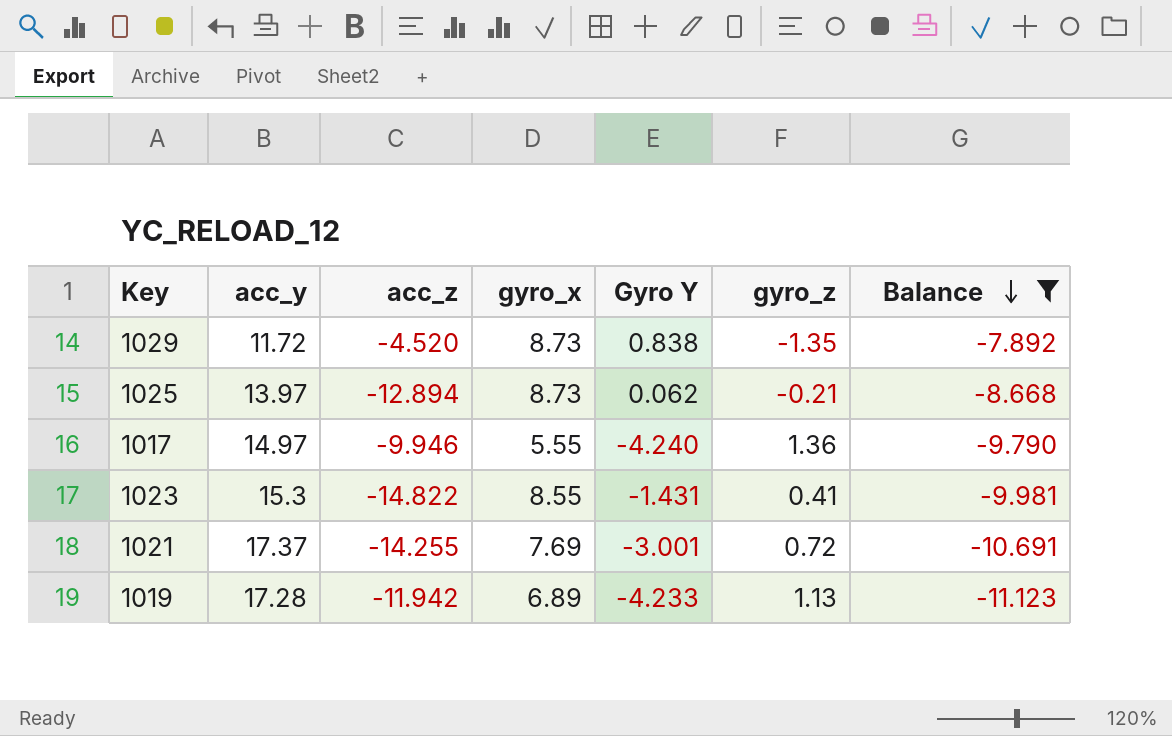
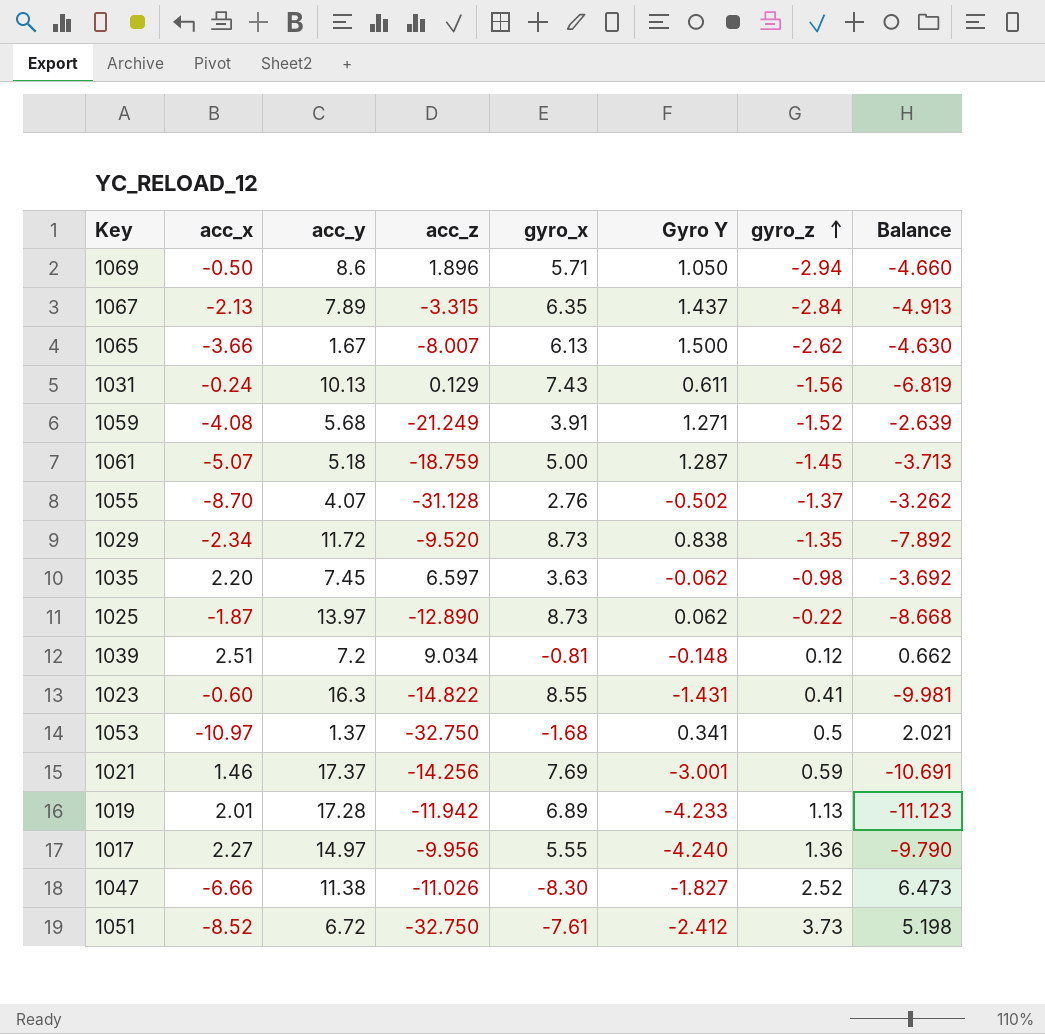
filter: Balance <= -7.892 -> none
row order: Balance descending -> gyro_z ascending
column acc_x | position: none -> 2
1029 | acc_z: -4.520 -> -9.520
1025 | acc_z: -12.894 -> -12.890
1025 | gyro_z: -0.21 -> -0.22
1023 | acc_y: 15.3 -> 16.3
1021 | acc_z: -14.255 -> -14.256
1021 | gyro_z: 0.72 -> 0.59
1017 | acc_z: -9.946 -> -9.956

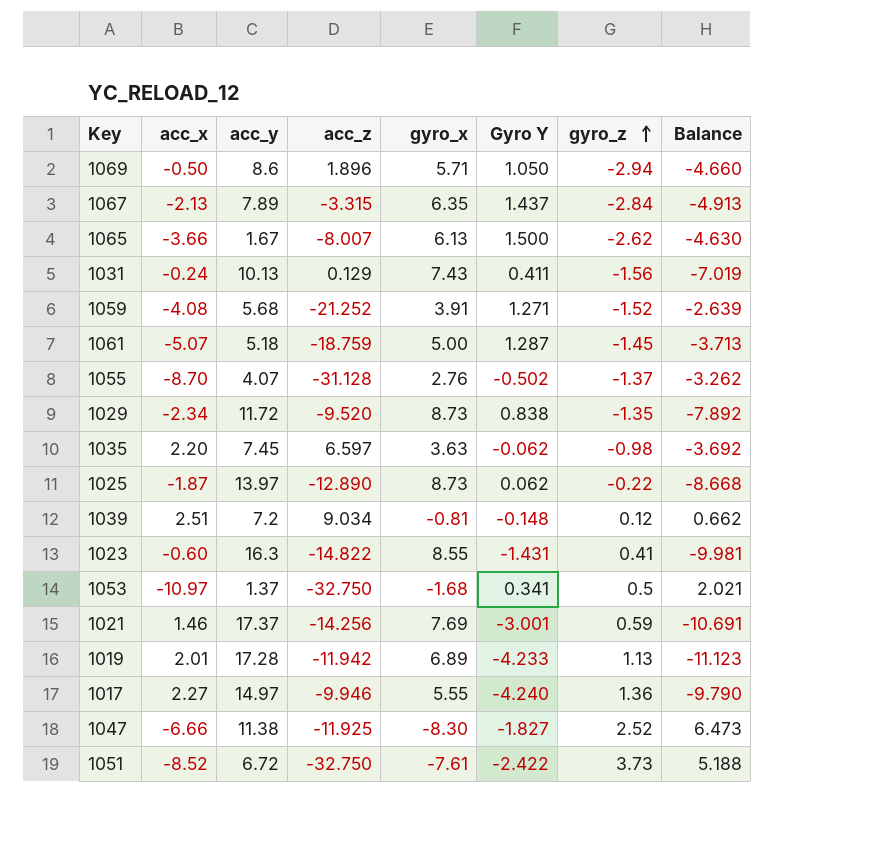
1031 | Gyro Y: 0.611 -> 0.411
1031 | Balance: -6.819 -> -7.019
1059 | acc_z: -21.249 -> -21.252
1017 | acc_z: -9.956 -> -9.946
1047 | acc_z: -11.026 -> -11.925
1051 | Gyro Y: -2.412 -> -2.422
1051 | Balance: 5.198 -> 5.188

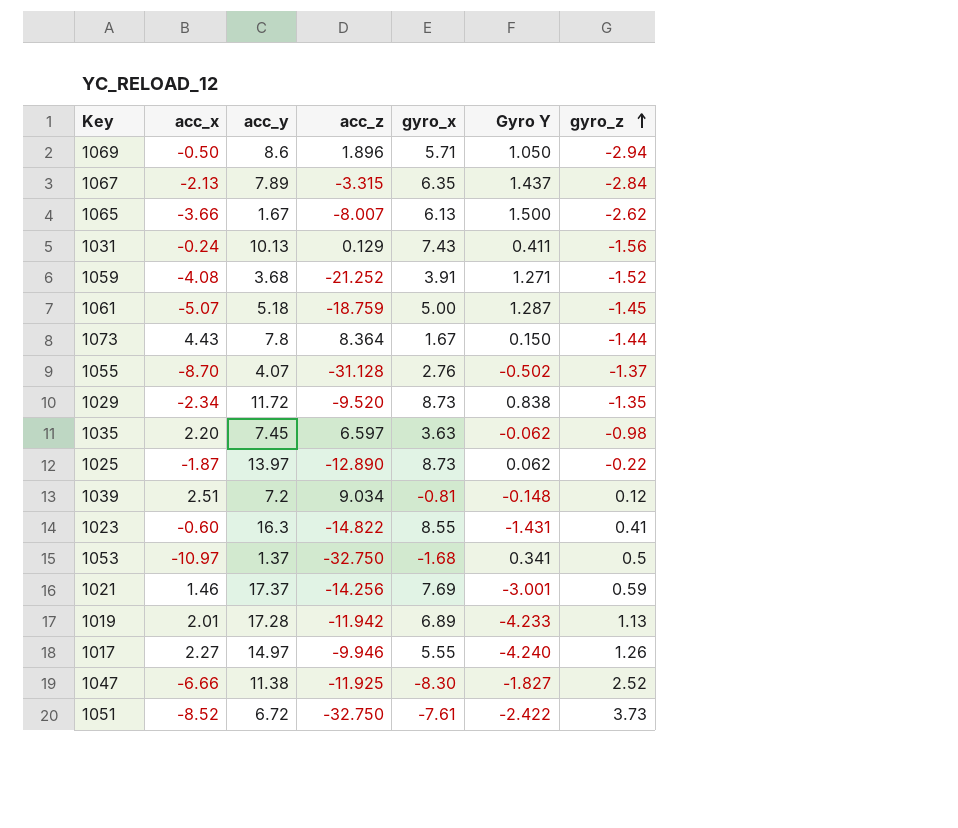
column Balance | formula: [Gyro Y] - [gyro_x] -> none
1059 | acc_y: 5.68 -> 3.68
row 1073: none -> 4.43 | 7.8 | 8.364 | 1.67 | 0.150 | -1.44
1017 | gyro_z: 1.36 -> 1.26

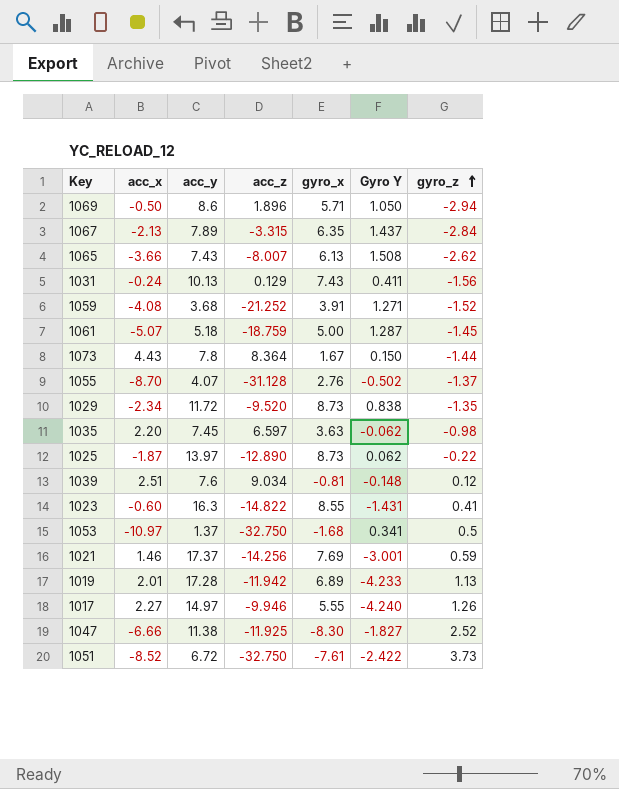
1065 | acc_y: 1.67 -> 7.43
1065 | Gyro Y: 1.500 -> 1.508
1039 | acc_y: 7.2 -> 7.6

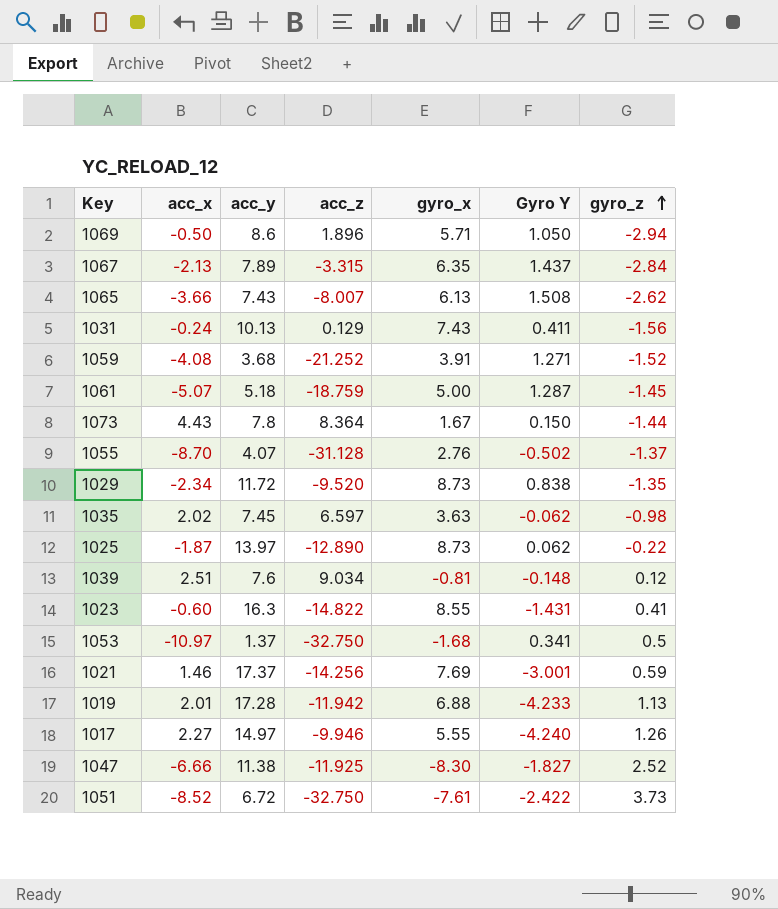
1035 | acc_x: 2.20 -> 2.02
1019 | gyro_x: 6.89 -> 6.88

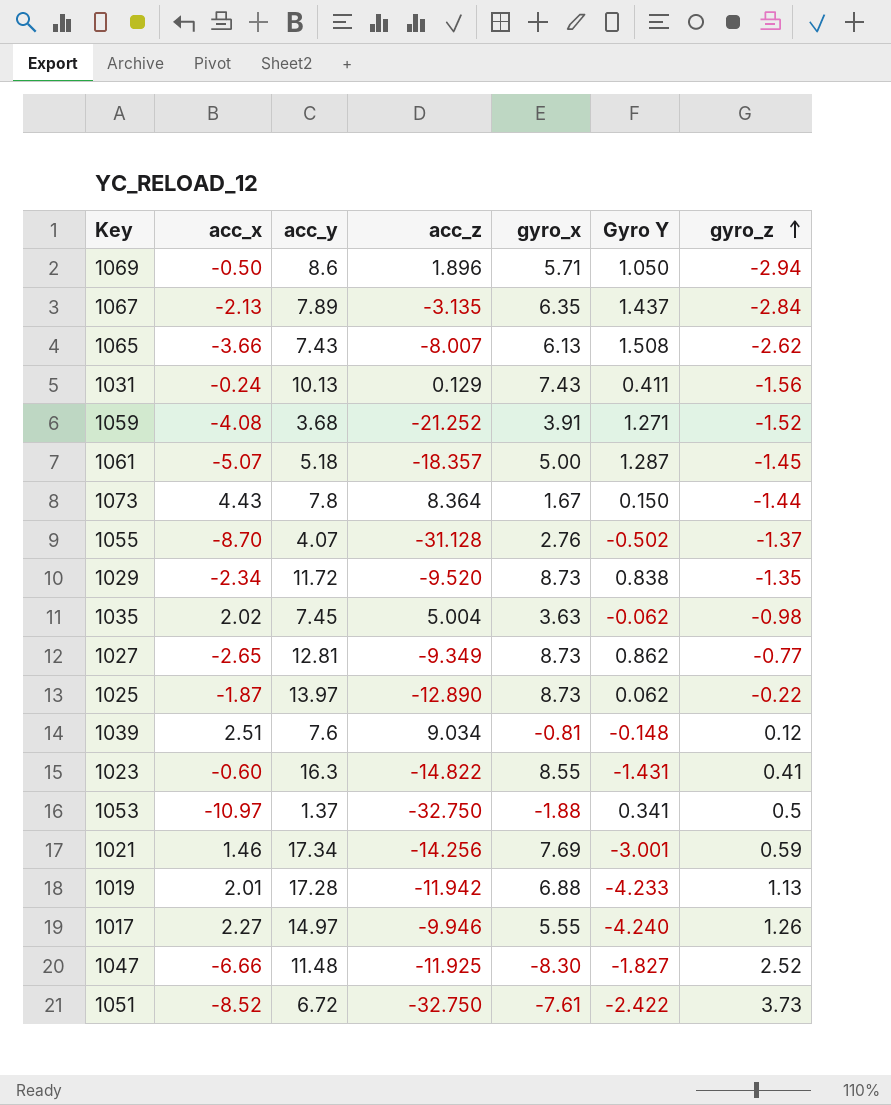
1067 | acc_z: -3.315 -> -3.135
1061 | acc_z: -18.759 -> -18.357
1035 | acc_z: 6.597 -> 5.004
row 1027: none -> -2.65 | 12.81 | -9.349 | 8.73 | 0.862 | -0.77
1053 | gyro_x: -1.68 -> -1.88
1021 | acc_y: 17.37 -> 17.34
1047 | acc_y: 11.38 -> 11.48

